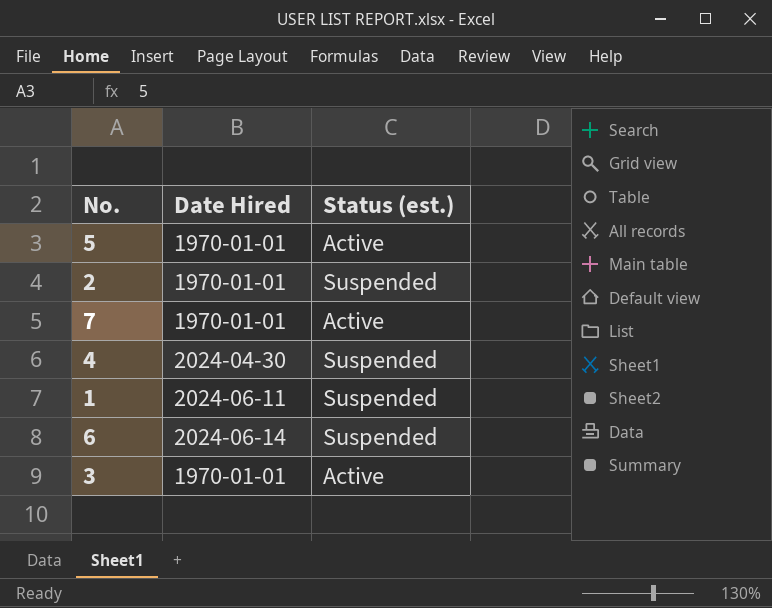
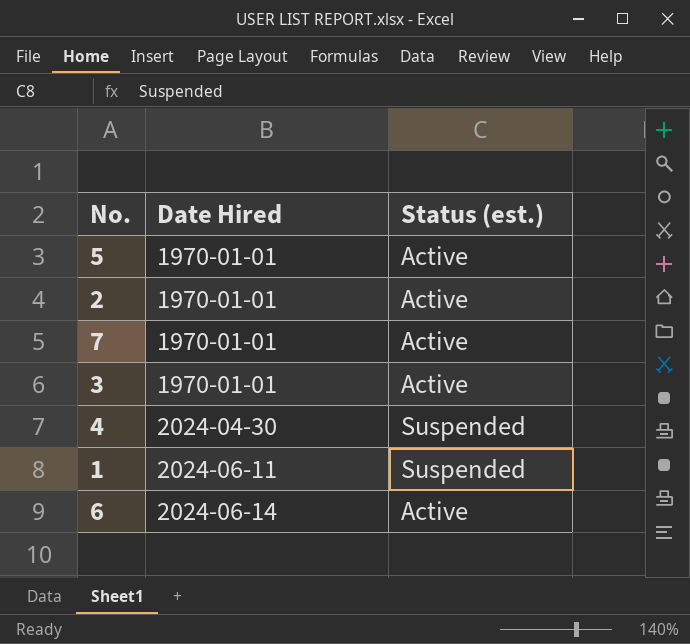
row order: none -> Date Hired ascending
2 | Status (est.): Suspended -> Active
6 | Status (est.): Suspended -> Active

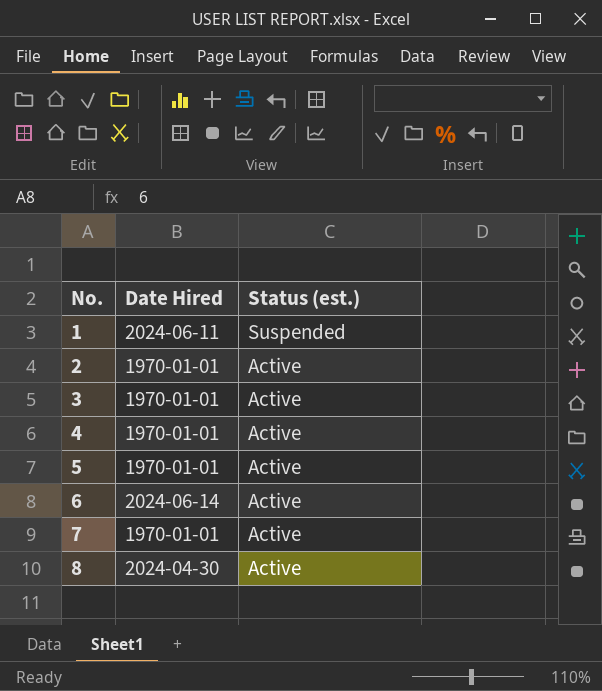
row order: Date Hired ascending -> No. ascending
4 | Date Hired: 2024-04-30 -> 1970-01-01
4 | Status (est.): Suspended -> Active
row 8: none -> 2024-04-30 | Active

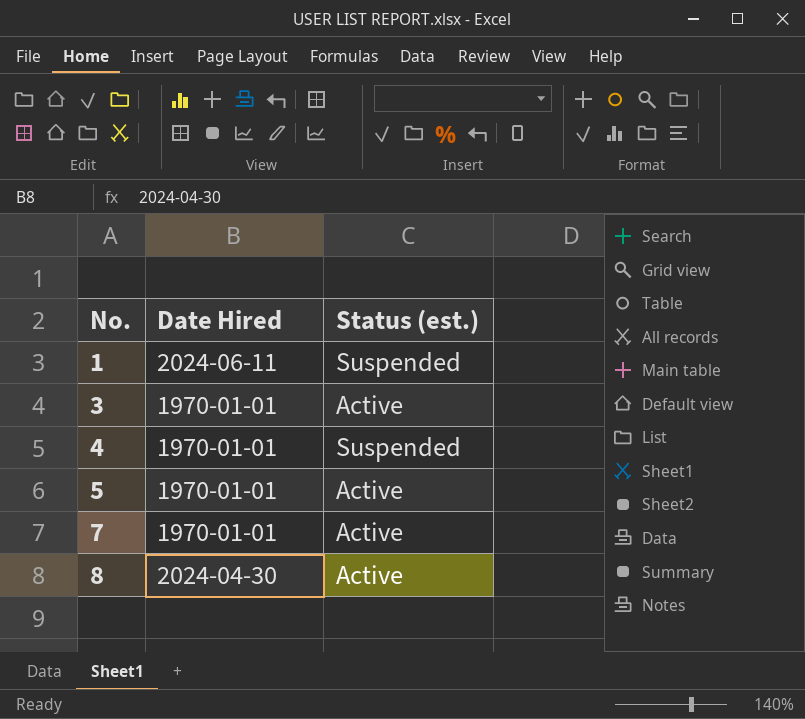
row 2: 1970-01-01 | Active -> none
row 6: 2024-06-14 | Active -> none
4 | Status (est.): Active -> Suspended

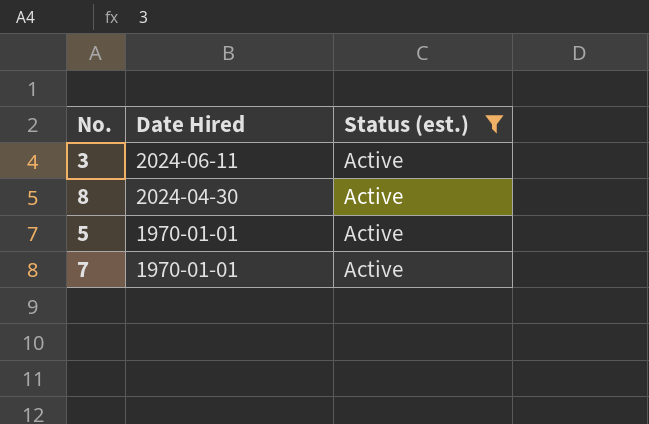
filter: none -> Status (est.) = Active
row order: No. ascending -> Date Hired descending
3 | Date Hired: 1970-01-01 -> 2024-06-11

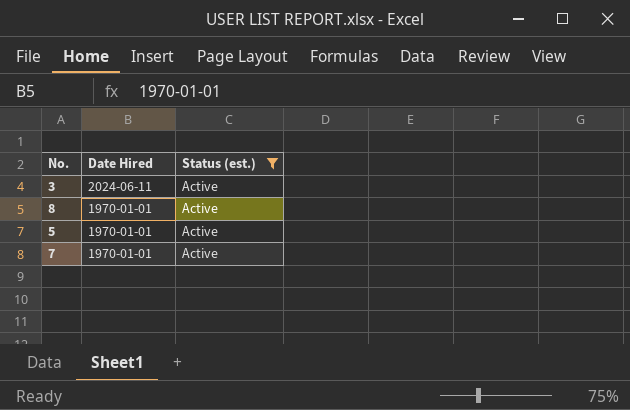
8 | Date Hired: 2024-04-30 -> 1970-01-01

